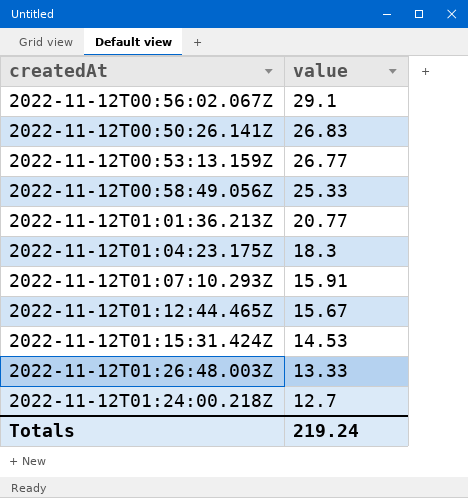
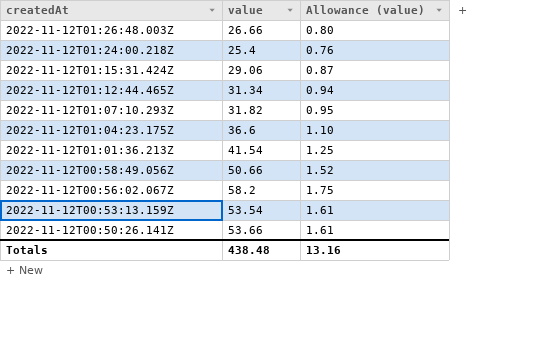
row order: value descending -> createdAt descending
column Allowance (value) | formula: none -> [value] * 0.03
2022-11-12T01:26:48.003Z | value: 13.33 -> 26.66
2022-11-12T01:24:00.218Z | value: 12.7 -> 25.4
2022-11-12T01:15:31.424Z | value: 14.53 -> 29.06
2022-11-12T01:12:44.465Z | value: 15.67 -> 31.34
2022-11-12T01:07:10.293Z | value: 15.91 -> 31.82
2022-11-12T01:04:23.175Z | value: 18.3 -> 36.6
2022-11-12T01:01:36.213Z | value: 20.77 -> 41.54
2022-11-12T00:58:49.056Z | value: 25.33 -> 50.66
2022-11-12T00:56:02.067Z | value: 29.1 -> 58.2
2022-11-12T00:53:13.159Z | value: 26.77 -> 53.54
2022-11-12T00:50:26.141Z | value: 26.83 -> 53.66
Totals | value: 219.24 -> 438.48

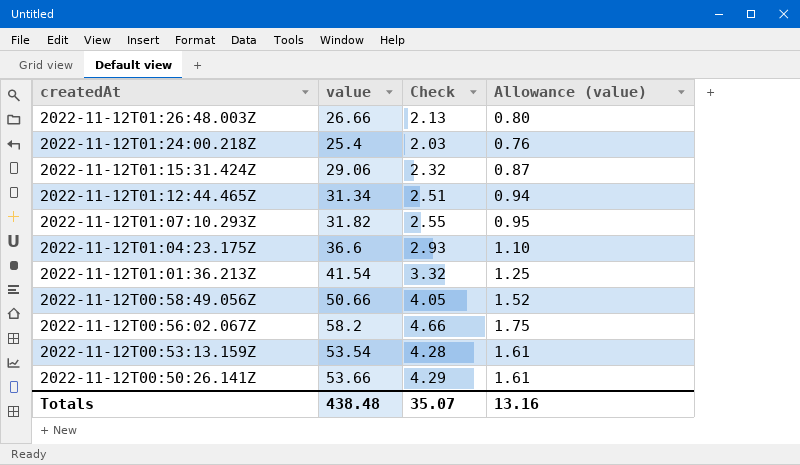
column Check | formula: none -> [value] * 0.08

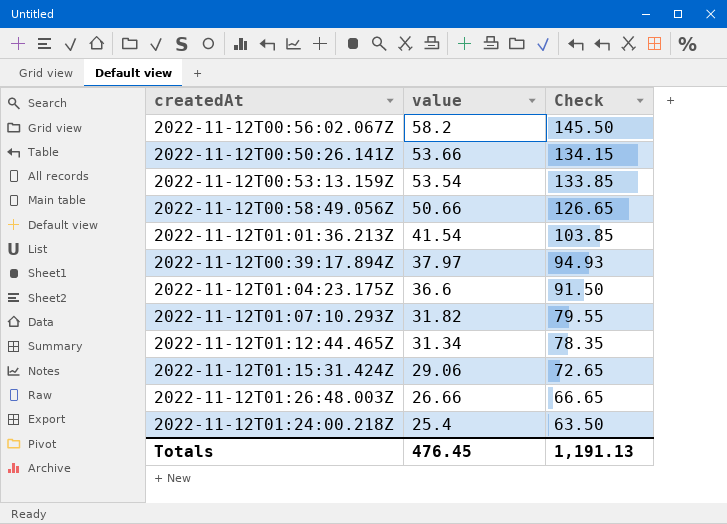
row order: createdAt descending -> value descending
column Allowance (value) | formula: [value] * 0.03 -> none
column Check | formula: [value] * 0.08 -> [value] * 2.5
row 2022-11-12T00:39:17.894Z: none -> 37.97 | 94.93
Totals | value: 438.48 -> 476.45
Totals | Check: 35.07 -> 1,191.13

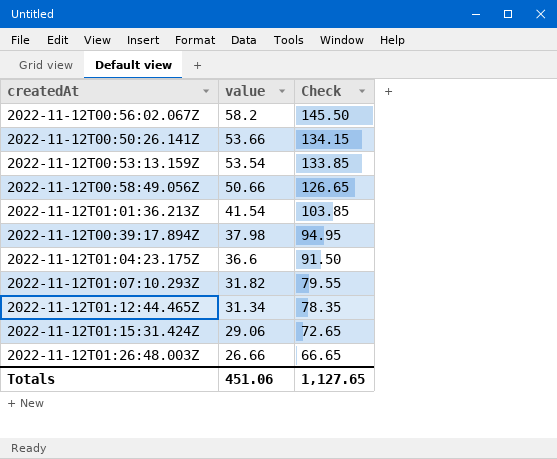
row 2022-11-12T01:24:00.218Z: 25.4 | 63.50 -> none
2022-11-12T00:39:17.894Z | value: 37.97 -> 37.98
2022-11-12T00:39:17.894Z | Check: 94.93 -> 94.95
Totals | value: 476.45 -> 451.06
Totals | Check: 1,191.13 -> 1,127.65

